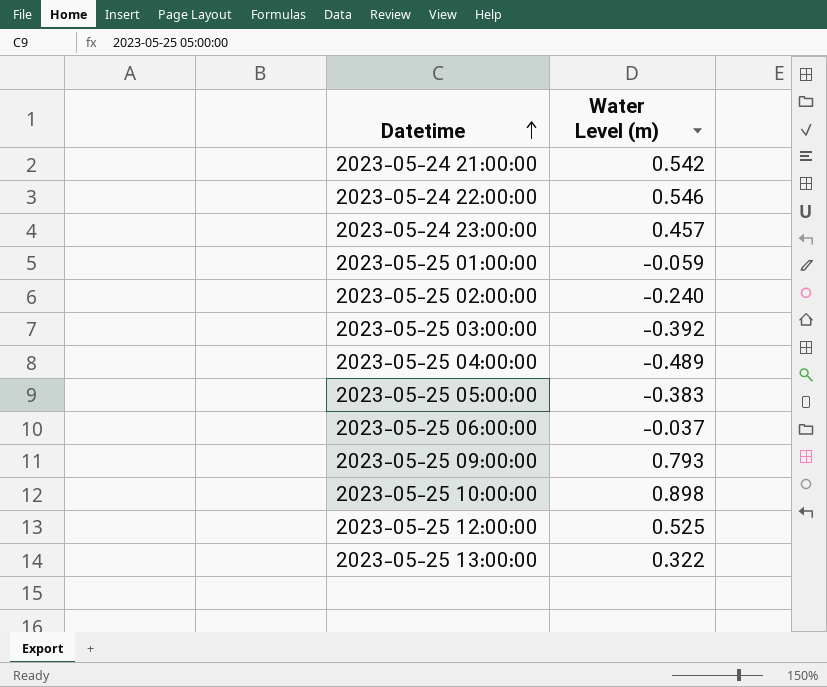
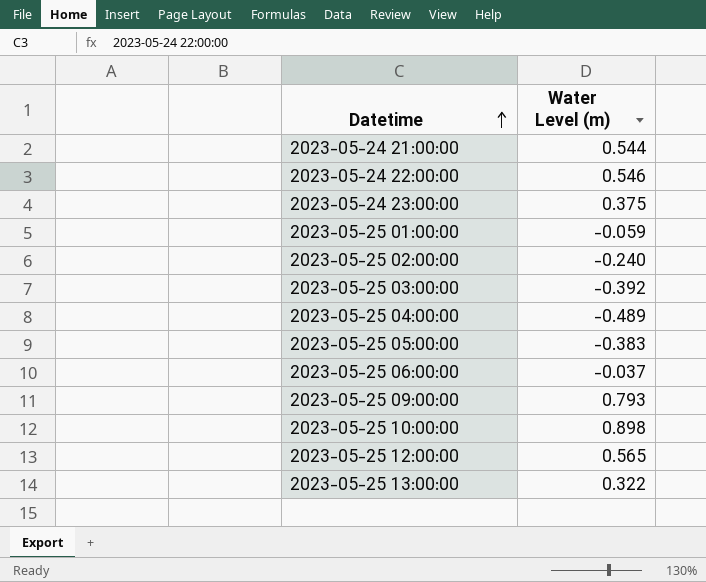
2023-05-24 21:00:00 | Water Level (m): 0.542 -> 0.544
2023-05-24 23:00:00 | Water Level (m): 0.457 -> 0.375
2023-05-25 12:00:00 | Water Level (m): 0.525 -> 0.565

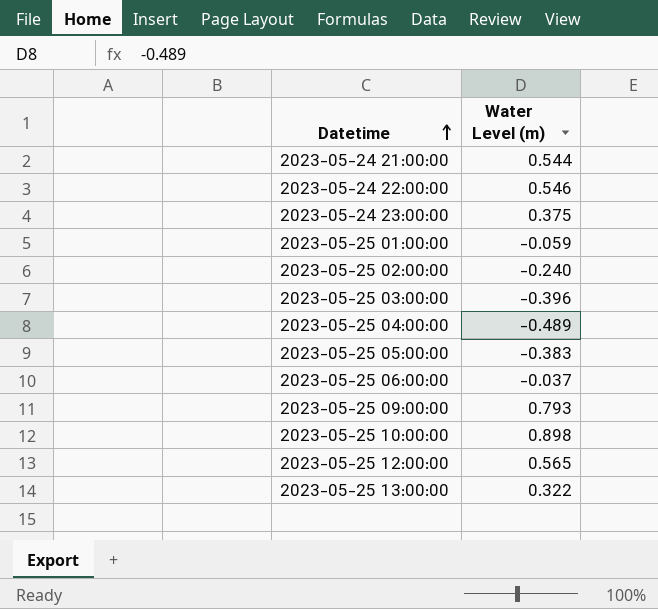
2023-05-25 03:00:00 | Water Level (m): -0.392 -> -0.396

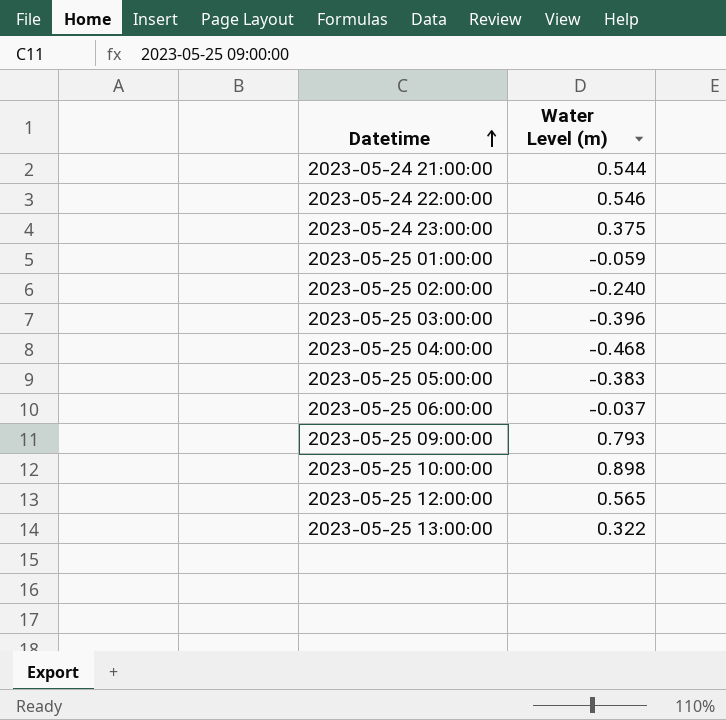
2023-05-25 04:00:00 | Water Level (m): -0.489 -> -0.468

